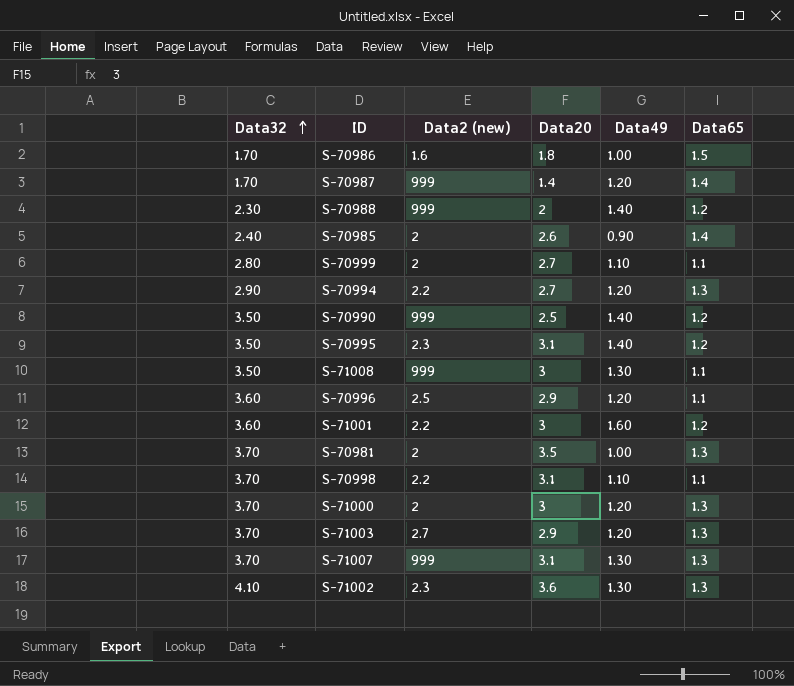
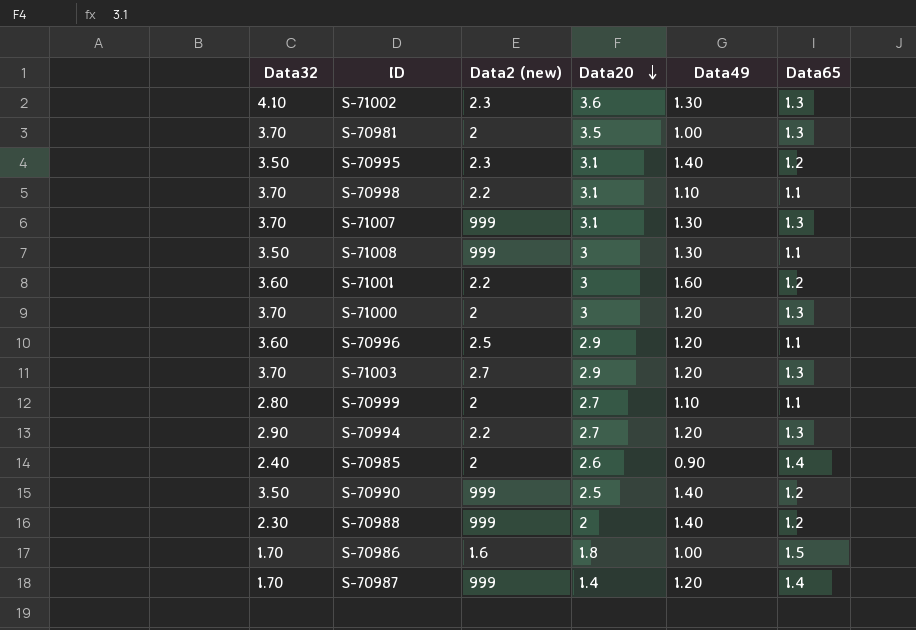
row order: Data32 ascending -> Data20 descending

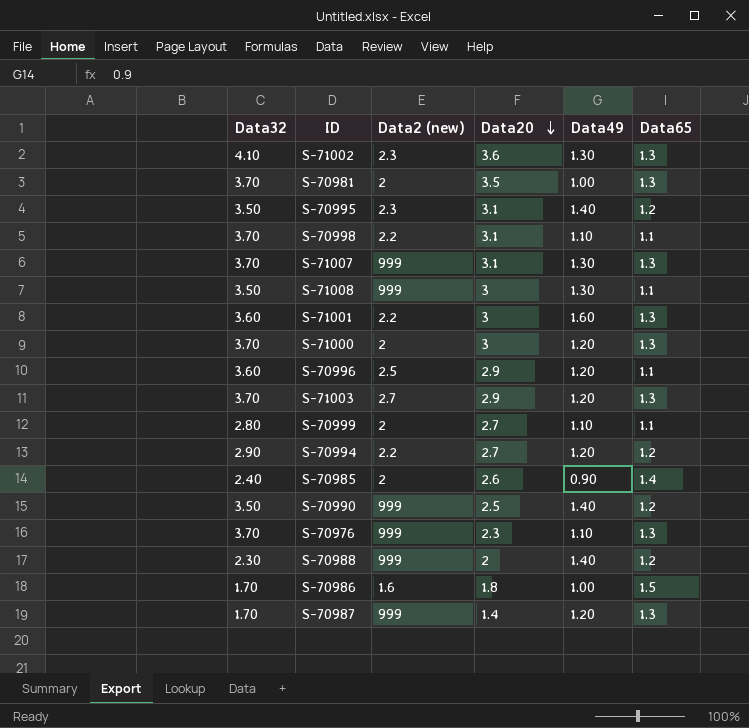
S-71001 | Data65: 1.2 -> 1.3
S-70994 | Data65: 1.3 -> 1.2
row S-70976: none -> 3.70 | 999 | 2.3 | 1.10 | 1.3
S-70987 | Data65: 1.4 -> 1.3

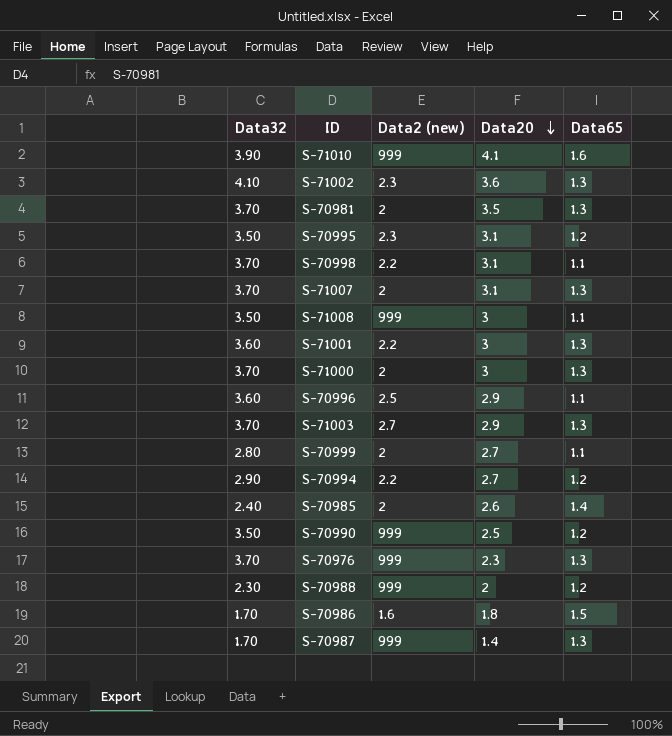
column Data49 | position: 5 -> none
row S-71010: none -> 3.90 | 999 | 4.1 | 1.6
S-71007 | Data2 (new): 999 -> 2

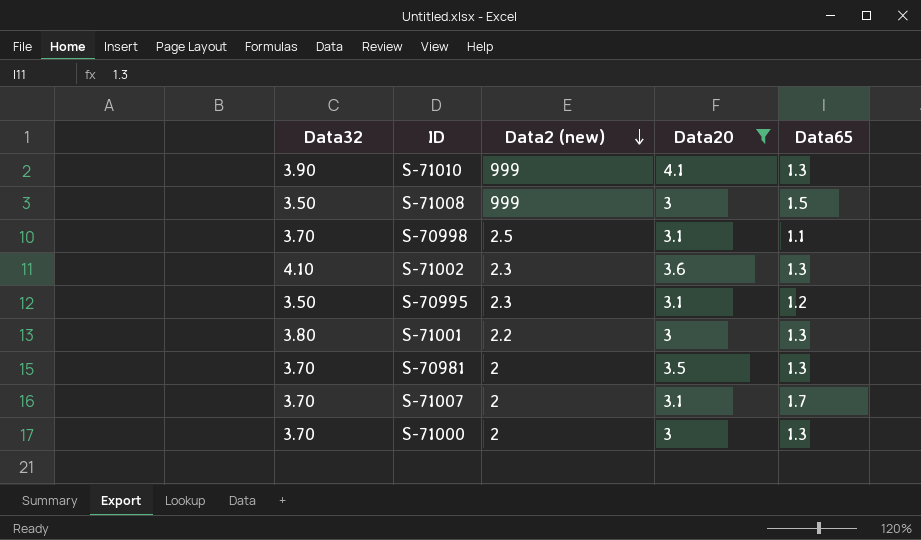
filter: none -> Data20 >= 3
row order: Data20 descending -> Data2 (new) descending
S-71010 | Data65: 1.6 -> 1.3
S-71008 | Data65: 1.1 -> 1.5
S-70998 | Data2 (new): 2.2 -> 2.5
S-71001 | Data32: 3.60 -> 3.80
S-71007 | Data65: 1.3 -> 1.7

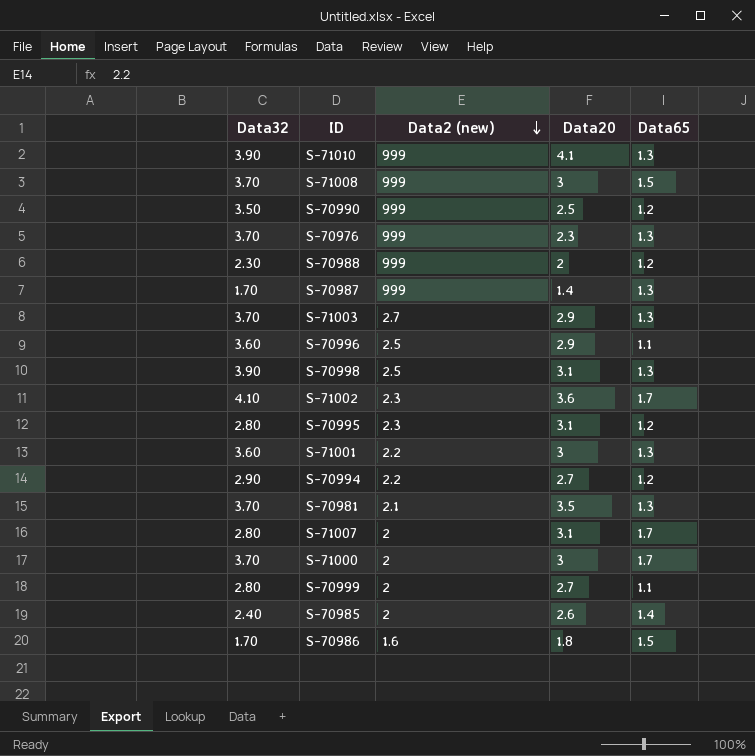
filter: Data20 >= 3 -> none
S-71008 | Data32: 3.50 -> 3.70
S-70998 | Data32: 3.70 -> 3.90
S-70998 | Data65: 1.1 -> 1.3
S-71002 | Data65: 1.3 -> 1.7
S-70995 | Data32: 3.50 -> 2.80
S-71001 | Data32: 3.80 -> 3.60
S-70981 | Data2 (new): 2 -> 2.1
S-71007 | Data32: 3.70 -> 2.80
S-71000 | Data65: 1.3 -> 1.7

